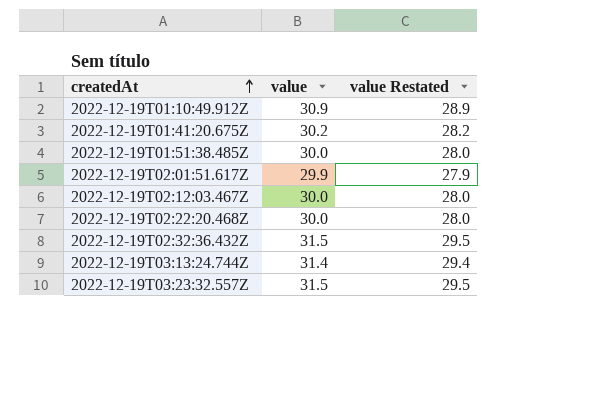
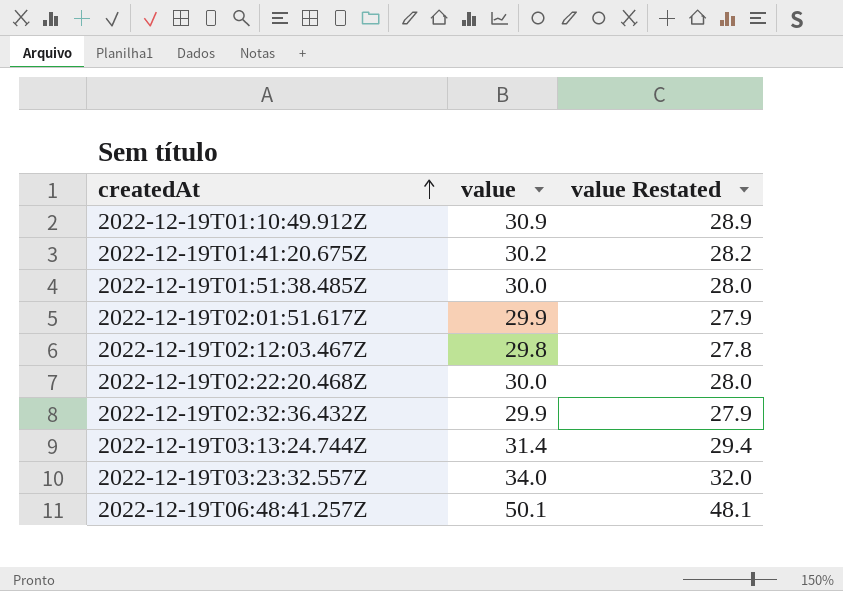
2022-12-19T02:12:03.467Z | value: 30.0 -> 29.8
2022-12-19T02:12:03.467Z | value Restated: 28.0 -> 27.8
2022-12-19T02:32:36.432Z | value: 31.5 -> 29.9
2022-12-19T02:32:36.432Z | value Restated: 29.5 -> 27.9
2022-12-19T03:23:32.557Z | value: 31.5 -> 34.0
2022-12-19T03:23:32.557Z | value Restated: 29.5 -> 32.0
row 2022-12-19T06:48:41.257Z: none -> 50.1 | 48.1

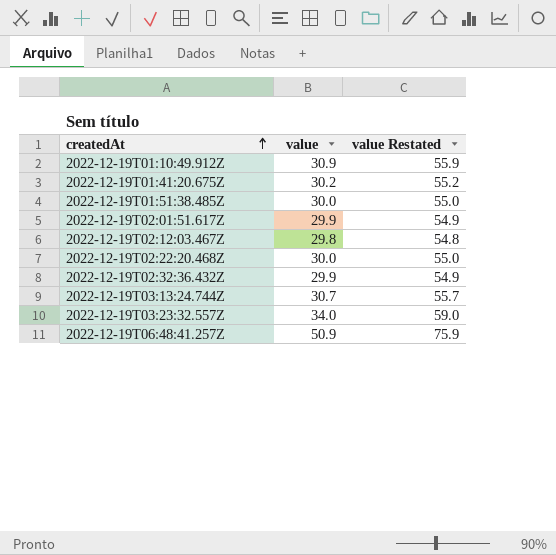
column value Restated | formula: [value] - 2 -> [value] + 25
2022-12-19T03:13:24.744Z | value: 31.4 -> 30.7
2022-12-19T06:48:41.257Z | value: 50.1 -> 50.9

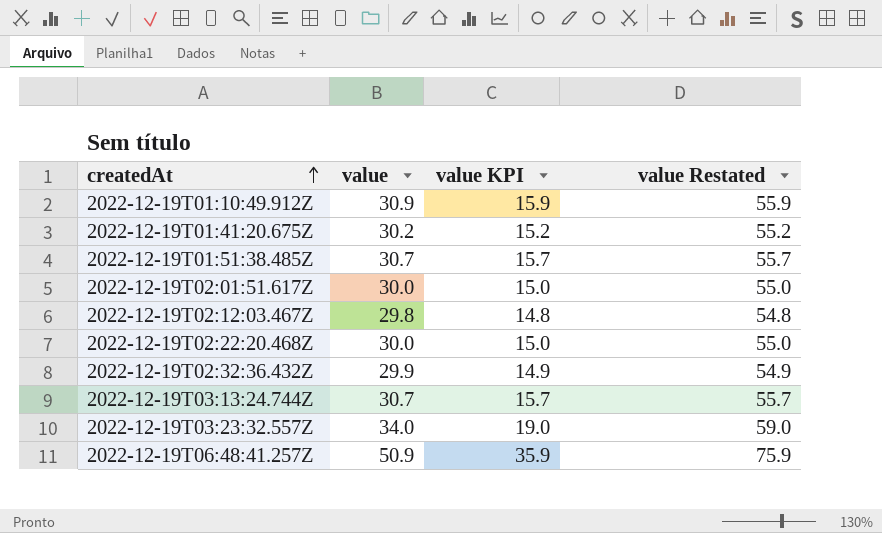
column value KPI | formula: none -> [value] - 15
2022-12-19T01:51:38.485Z | value: 30.0 -> 30.7
2022-12-19T01:51:38.485Z | value Restated: 55.0 -> 55.7
2022-12-19T02:01:51.617Z | value: 29.9 -> 30.0
2022-12-19T02:01:51.617Z | value Restated: 54.9 -> 55.0

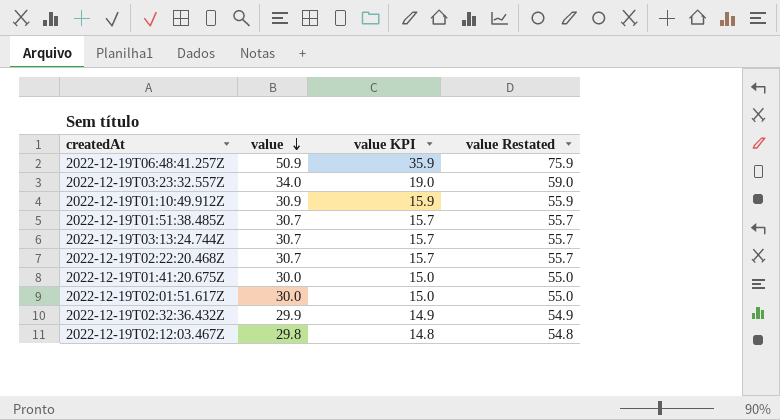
row order: createdAt ascending -> value descending
2022-12-19T02:22:20.468Z | value: 30.0 -> 30.7
2022-12-19T02:22:20.468Z | value KPI: 15.0 -> 15.7
2022-12-19T02:22:20.468Z | value Restated: 55.0 -> 55.7
2022-12-19T01:41:20.675Z | value: 30.2 -> 30.0
2022-12-19T01:41:20.675Z | value KPI: 15.2 -> 15.0
2022-12-19T01:41:20.675Z | value Restated: 55.2 -> 55.0

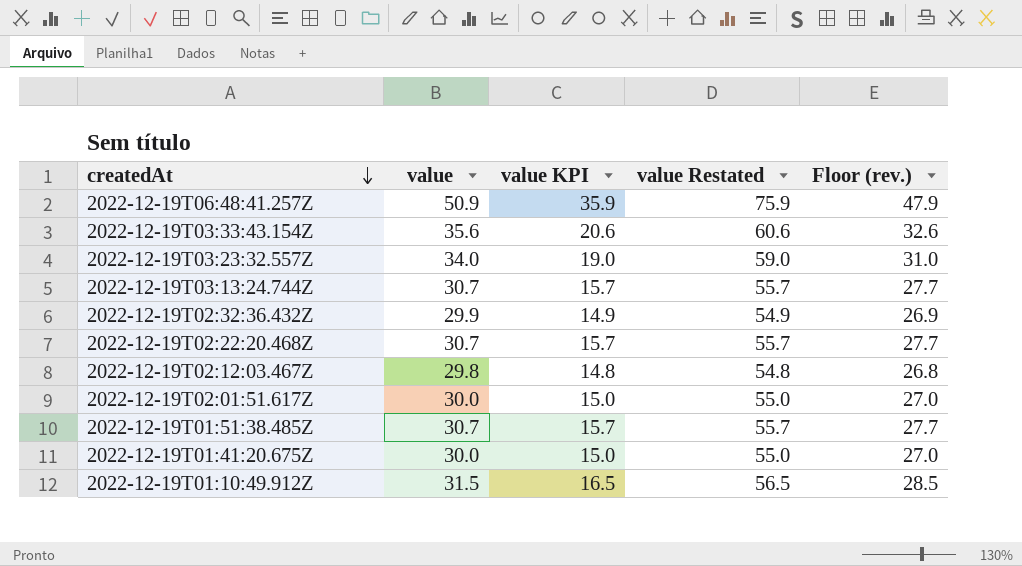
row order: value descending -> createdAt descending
column Floor (rev.) | formula: none -> [value] - 3
row 2022-12-19T03:33:43.154Z: none -> 35.6 | 20.6 | 60.6 | 32.6
2022-12-19T01:10:49.912Z | value: 30.9 -> 31.5
2022-12-19T01:10:49.912Z | value KPI: 15.9 -> 16.5
2022-12-19T01:10:49.912Z | value Restated: 55.9 -> 56.5

